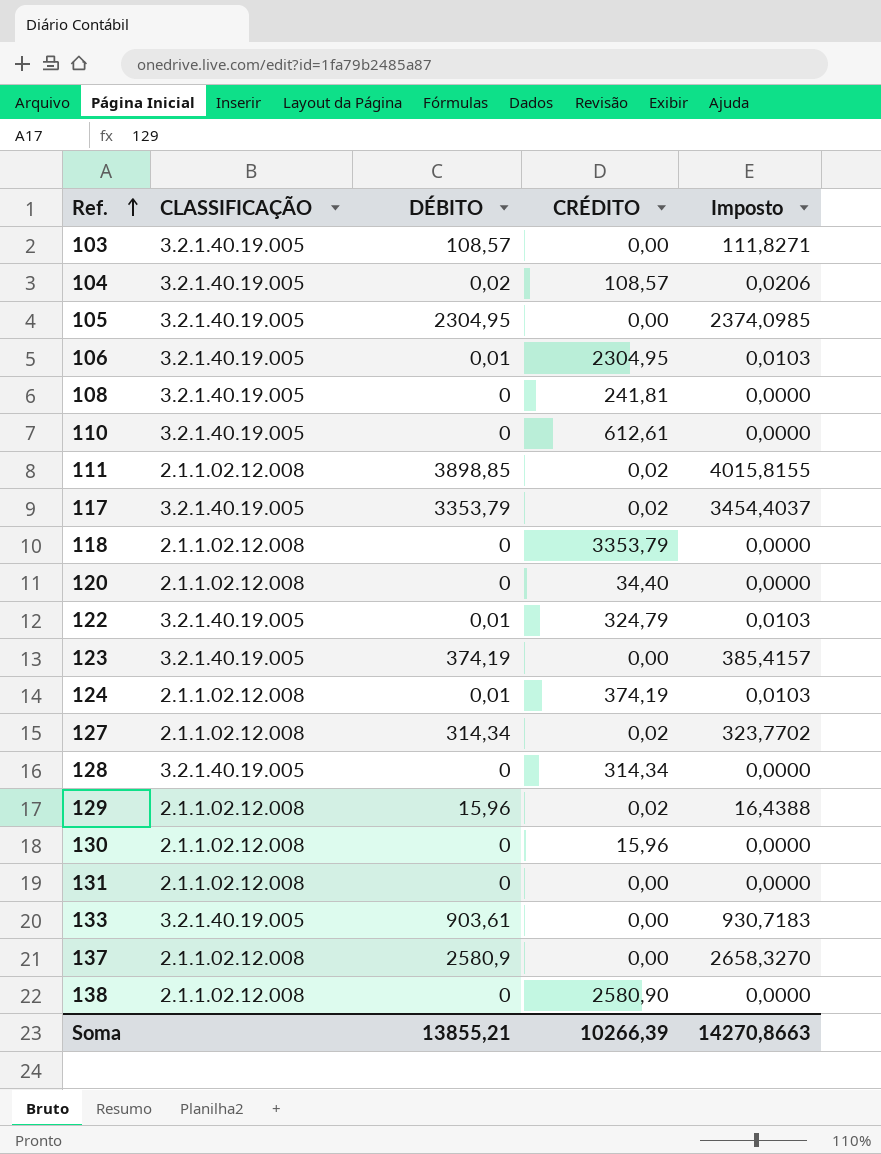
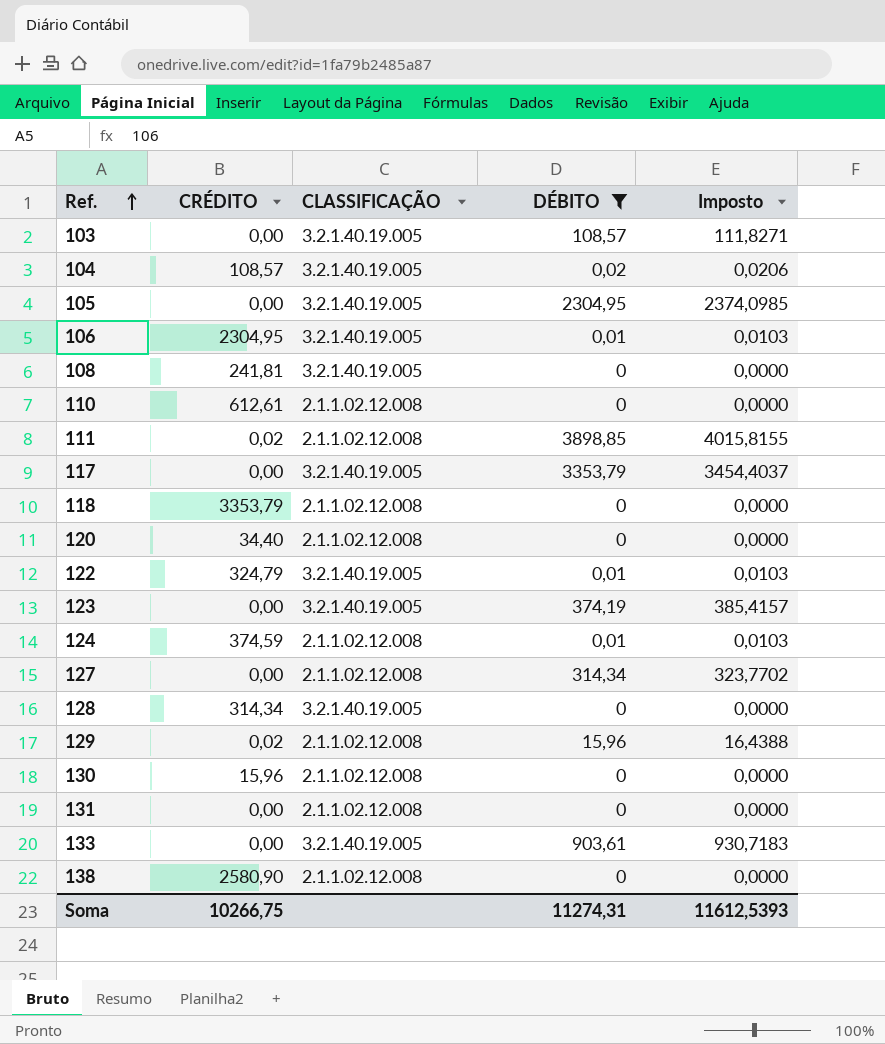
filter: none -> DÉBITO != 2580,9
column CRÉDITO | position: 4 -> 2
110 | CLASSIFICAÇÃO: 3.2.1.40.19.005 -> 2.1.1.02.12.008
117 | CRÉDITO: 0,02 -> 0,00
124 | CRÉDITO: 374,19 -> 374,59
127 | CRÉDITO: 0,02 -> 0,00
Soma | CRÉDITO: 10266,39 -> 10266,75
Soma | DÉBITO: 13855,21 -> 11274,31
Soma | Imposto: 14270,8663 -> 11612,5393

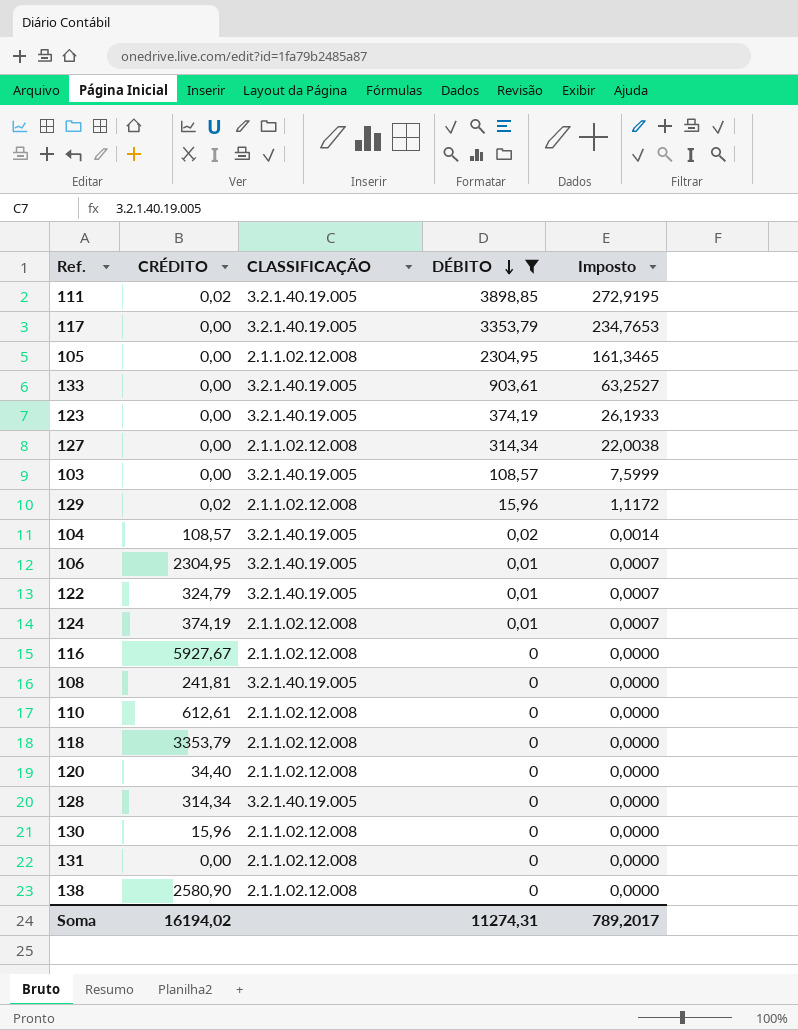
row order: Ref. ascending -> DÉBITO descending
column Imposto | formula: [DÉBITO] * 1,03 -> [DÉBITO] * 0,07
111 | CLASSIFICAÇÃO: 2.1.1.02.12.008 -> 3.2.1.40.19.005
105 | CLASSIFICAÇÃO: 3.2.1.40.19.005 -> 2.1.1.02.12.008
124 | CRÉDITO: 374,59 -> 374,19
row 116: none -> 5927,67 | 2.1.1.02.12.008 | 0 | 0,0000
Soma | CRÉDITO: 10266,75 -> 16194,02
Soma | Imposto: 11612,5393 -> 789,2017

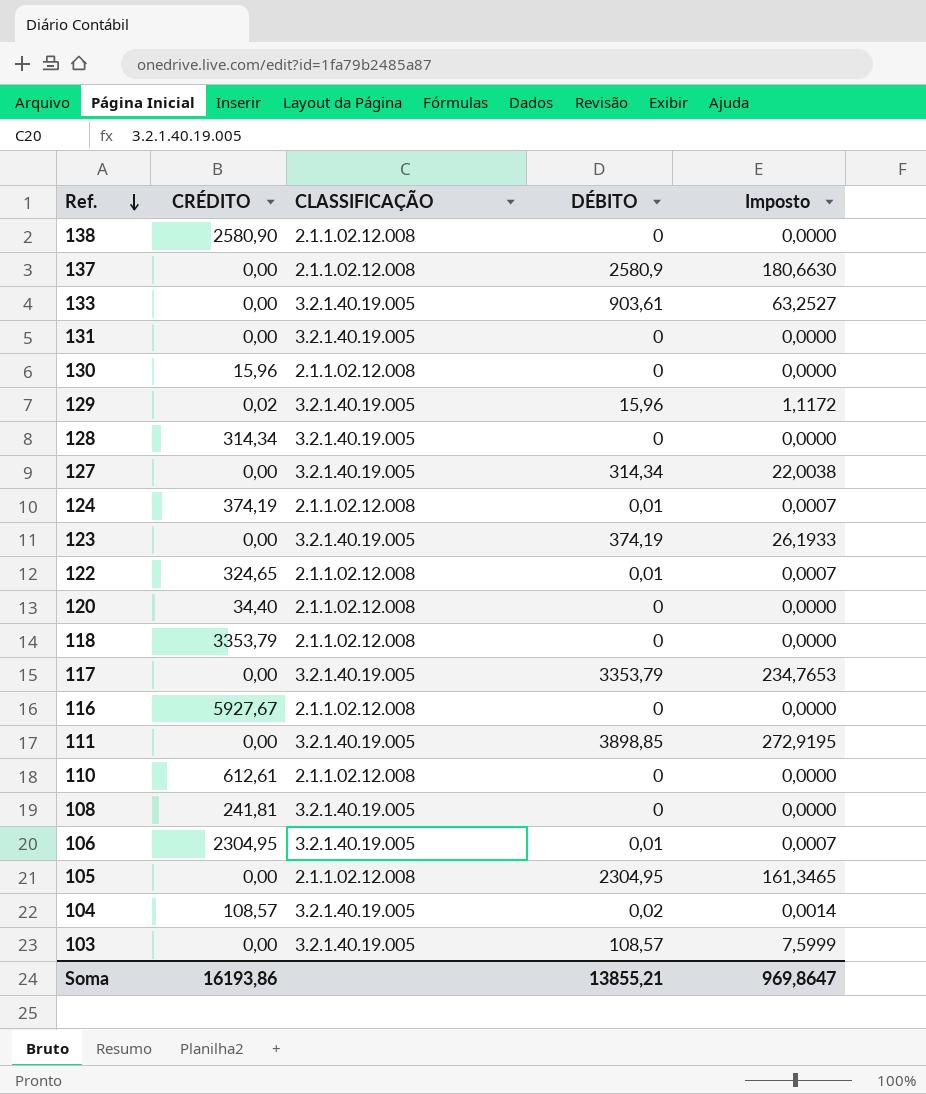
filter: DÉBITO != 2580,9 -> none
row order: DÉBITO descending -> Ref. descending
131 | CLASSIFICAÇÃO: 2.1.1.02.12.008 -> 3.2.1.40.19.005
129 | CLASSIFICAÇÃO: 2.1.1.02.12.008 -> 3.2.1.40.19.005
127 | CLASSIFICAÇÃO: 2.1.1.02.12.008 -> 3.2.1.40.19.005
122 | CRÉDITO: 324,79 -> 324,65
122 | CLASSIFICAÇÃO: 3.2.1.40.19.005 -> 2.1.1.02.12.008
111 | CRÉDITO: 0,02 -> 0,00
Soma | CRÉDITO: 16194,02 -> 16193,86
Soma | DÉBITO: 11274,31 -> 13855,21
Soma | Imposto: 789,2017 -> 969,8647

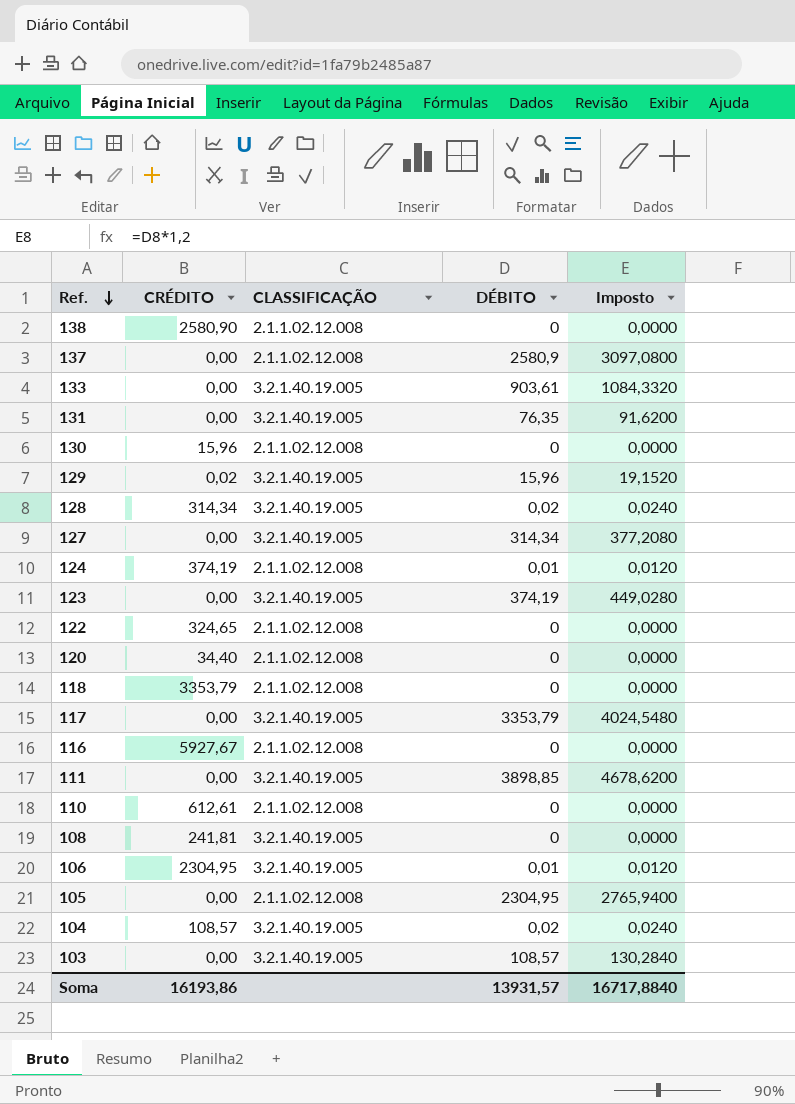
column Imposto | formula: [DÉBITO] * 0,07 -> [DÉBITO] * 1,2
131 | DÉBITO: 0 -> 76,35
128 | DÉBITO: 0 -> 0,02
122 | DÉBITO: 0,01 -> 0
Soma | DÉBITO: 13855,21 -> 13931,57
Soma | Imposto: 969,8647 -> 16717,8840

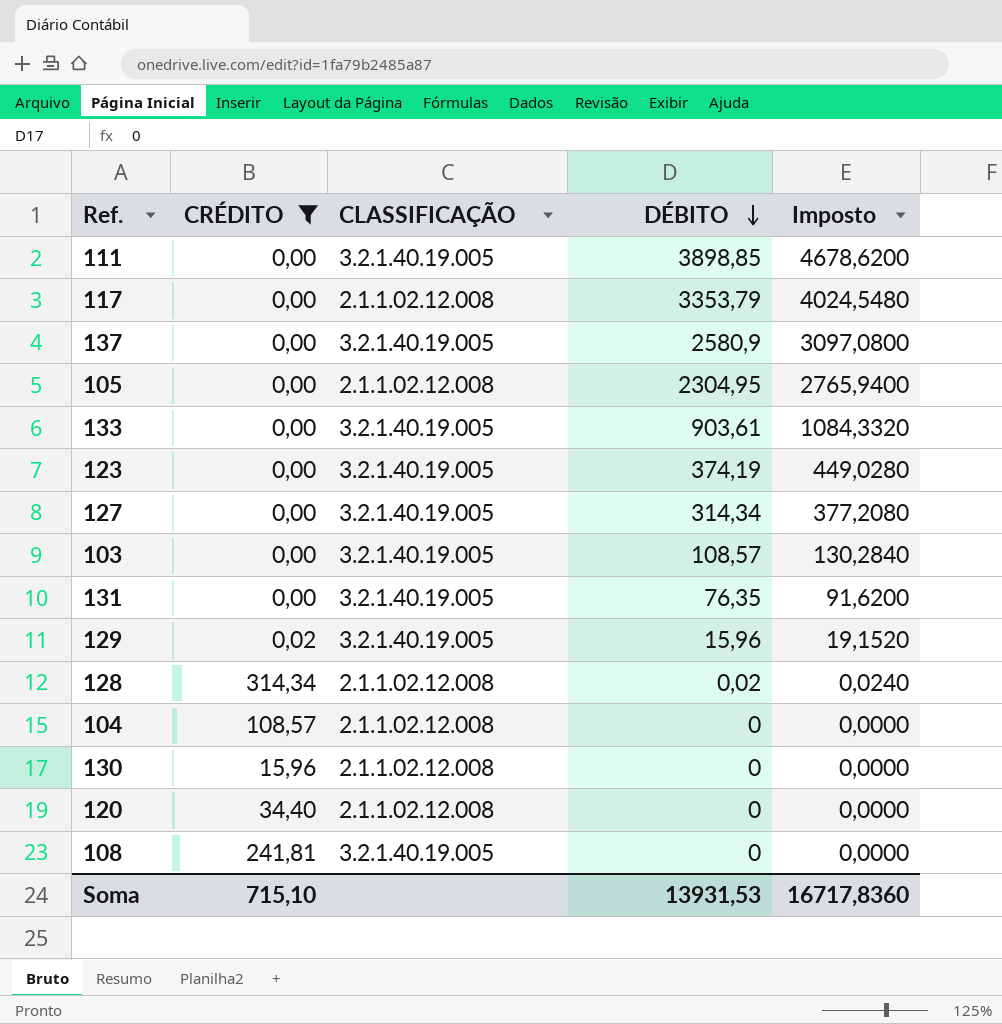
filter: none -> CRÉDITO <= 314,34
row order: Ref. descending -> DÉBITO descending
117 | CLASSIFICAÇÃO: 3.2.1.40.19.005 -> 2.1.1.02.12.008
137 | CLASSIFICAÇÃO: 2.1.1.02.12.008 -> 3.2.1.40.19.005
128 | CLASSIFICAÇÃO: 3.2.1.40.19.005 -> 2.1.1.02.12.008
104 | CLASSIFICAÇÃO: 3.2.1.40.19.005 -> 2.1.1.02.12.008
104 | DÉBITO: 0,02 -> 0
104 | Imposto: 0,0240 -> 0,0000
Soma | CRÉDITO: 16193,86 -> 715,10
Soma | DÉBITO: 13931,57 -> 13931,53
Soma | Imposto: 16717,8840 -> 16717,8360

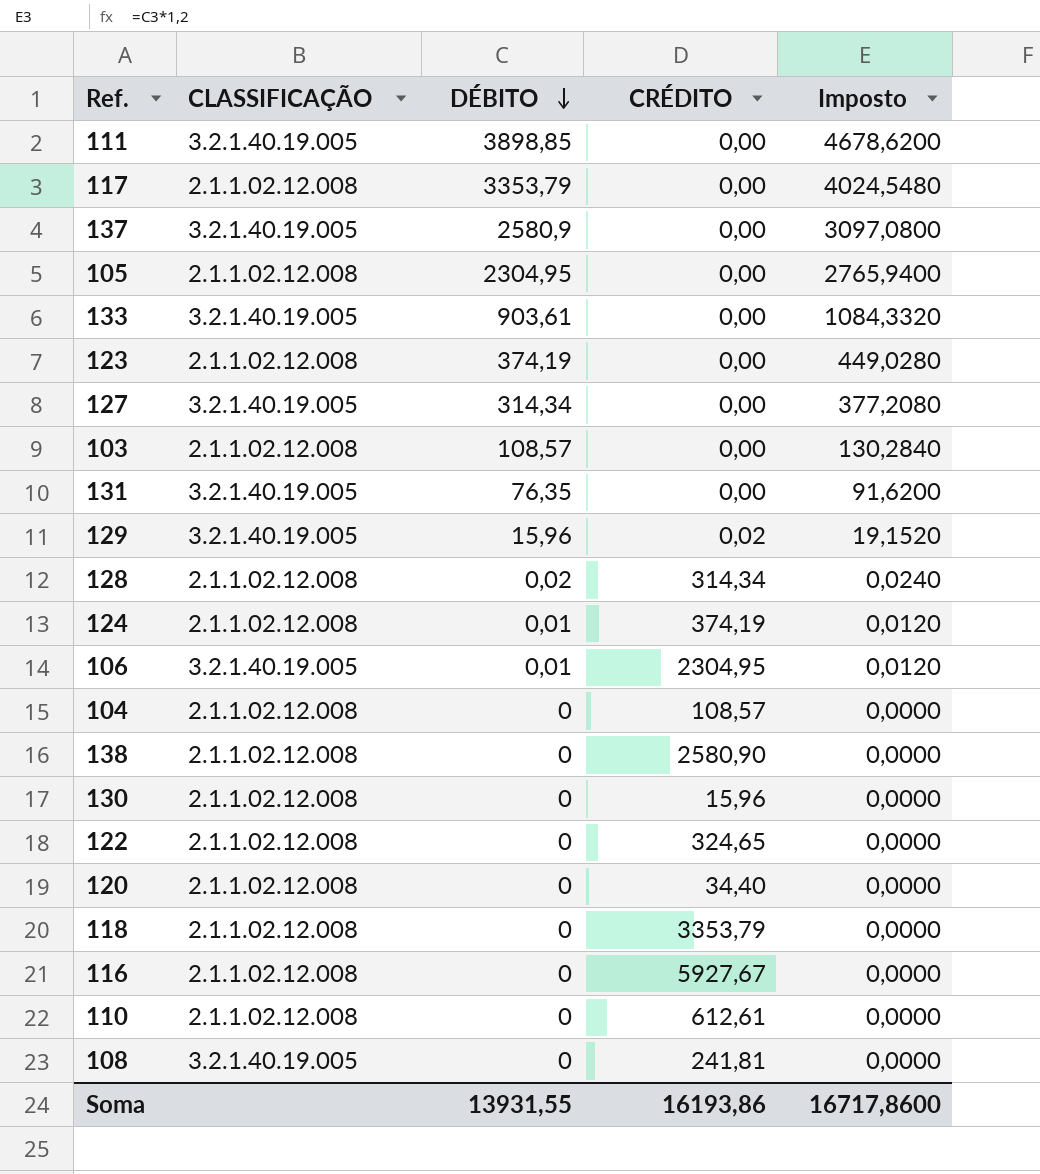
filter: CRÉDITO <= 314,34 -> none
column CRÉDITO | position: 2 -> 4
123 | CLASSIFICAÇÃO: 3.2.1.40.19.005 -> 2.1.1.02.12.008
103 | CLASSIFICAÇÃO: 3.2.1.40.19.005 -> 2.1.1.02.12.008
Soma | DÉBITO: 13931,53 -> 13931,55
Soma | CRÉDITO: 715,10 -> 16193,86
Soma | Imposto: 16717,8360 -> 16717,8600

